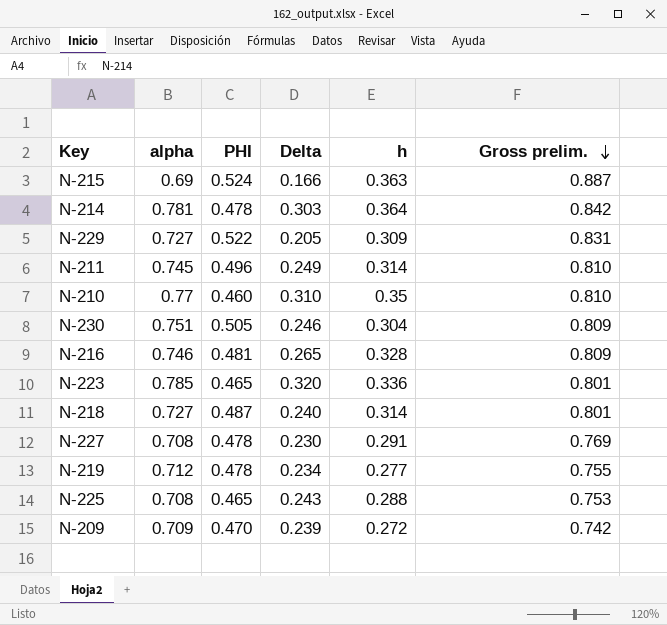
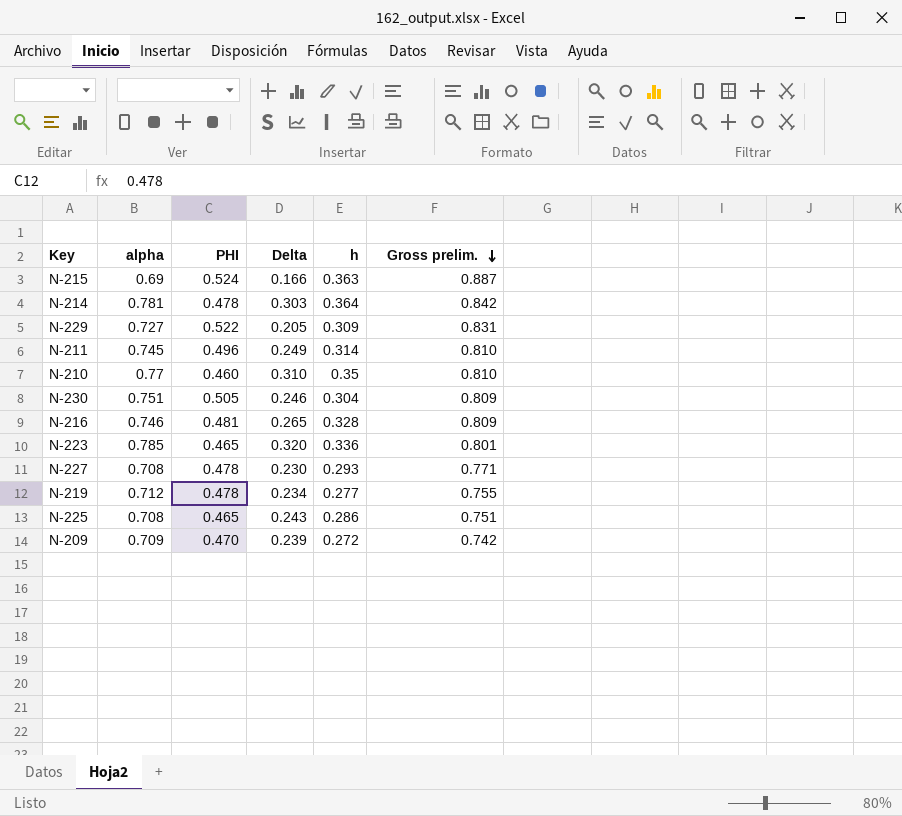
row N-218: 0.727 | 0.487 | 0.240 | 0.314 | 0.801 -> none
N-227 | h: 0.291 -> 0.293
N-227 | Gross prelim.: 0.769 -> 0.771
N-225 | h: 0.288 -> 0.286
N-225 | Gross prelim.: 0.753 -> 0.751

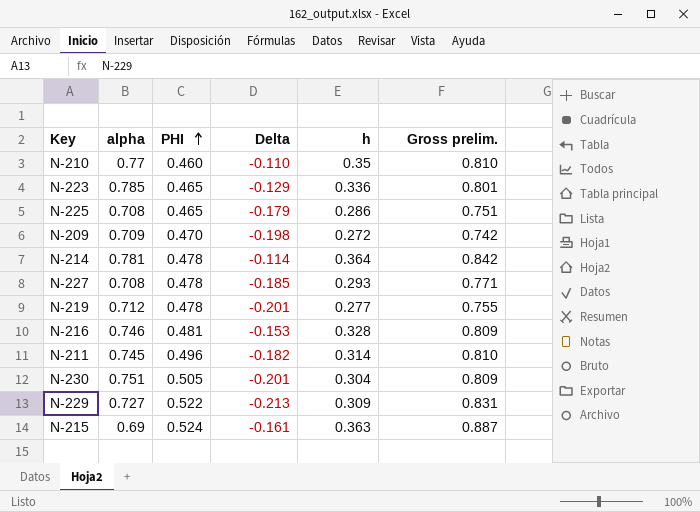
row order: Gross prelim. descending -> PHI ascending
column Delta | formula: [alpha] - [PHI] -> [h] - [PHI]

